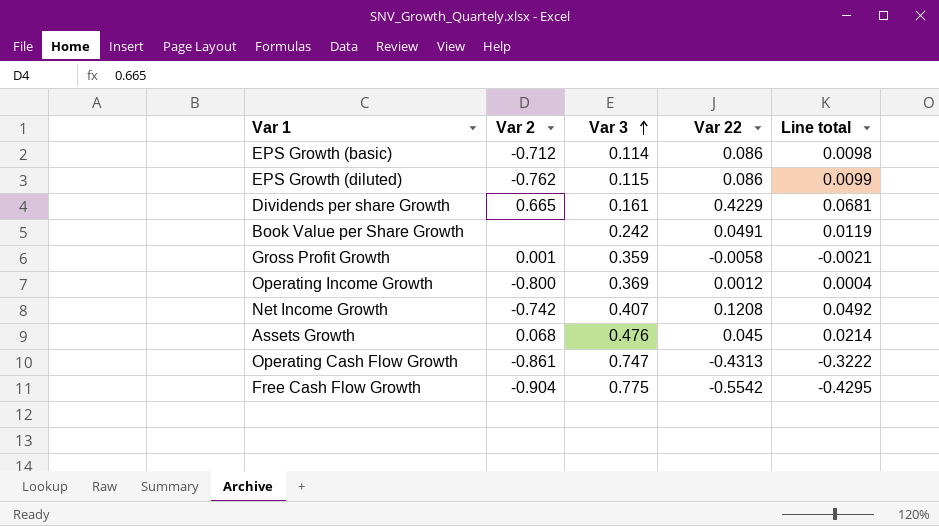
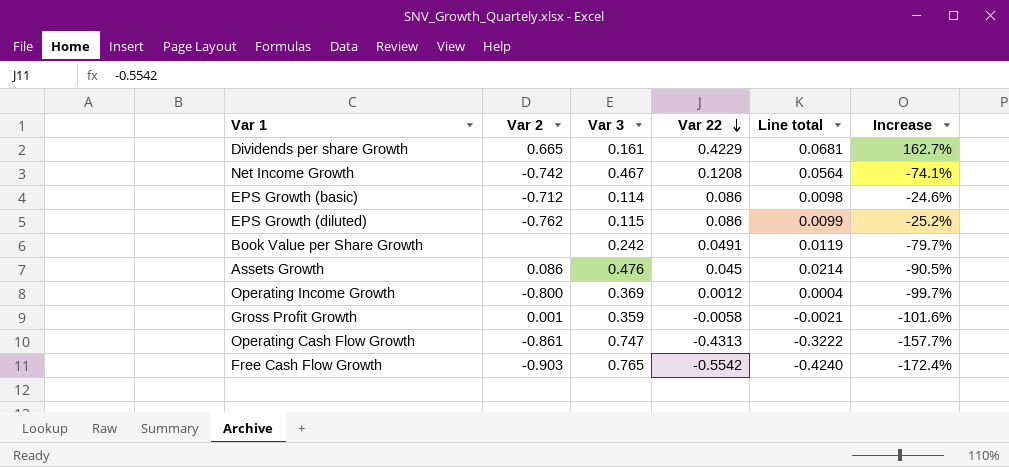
row order: Var 3 ascending -> Var 22 descending
column Increase | formula: none -> ([Var 22] - [Var 3]) / [Var 3]
Net Income Growth | Var 3: 0.407 -> 0.467
Net Income Growth | Line total: 0.0492 -> 0.0564
Assets Growth | Var 2: 0.068 -> 0.086
Free Cash Flow Growth | Var 2: -0.904 -> -0.903
Free Cash Flow Growth | Var 3: 0.775 -> 0.765
Free Cash Flow Growth | Line total: -0.4295 -> -0.4240

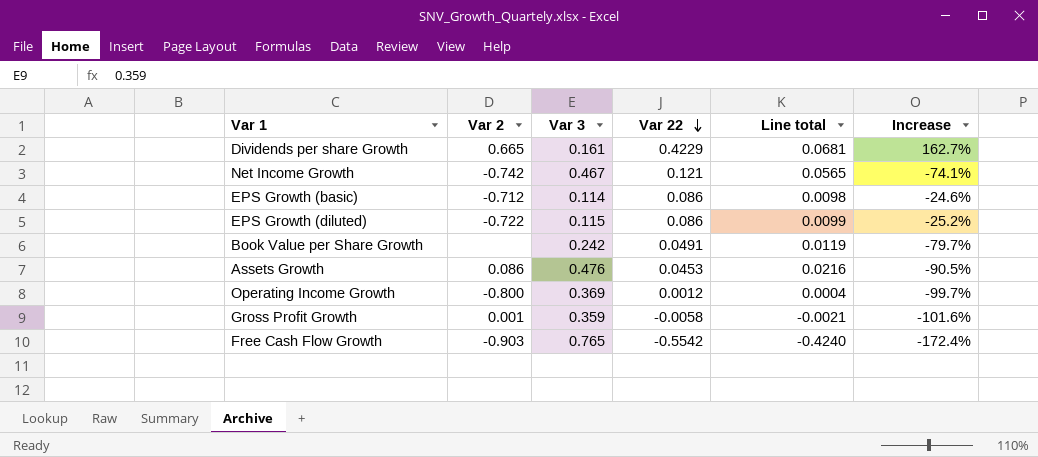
row Operating Cash Flow Growth: -0.861 | 0.747 | -0.4313 | -0.3222 | -157.7% -> none
Net Income Growth | Var 22: 0.1208 -> 0.121
Net Income Growth | Line total: 0.0564 -> 0.0565
EPS Growth (diluted) | Var 2: -0.762 -> -0.722
Assets Growth | Var 22: 0.045 -> 0.0453
Assets Growth | Line total: 0.0214 -> 0.0216

